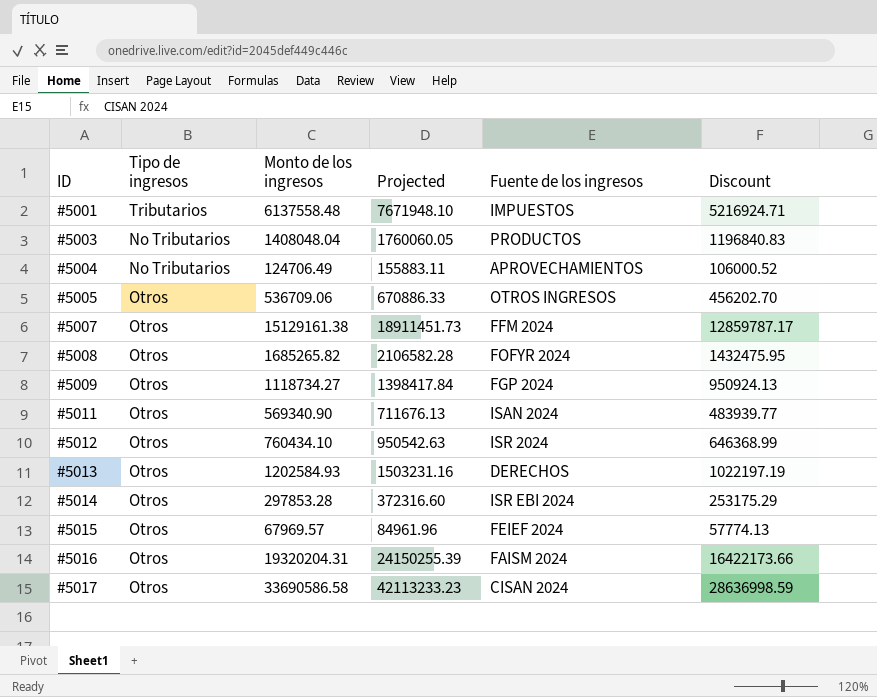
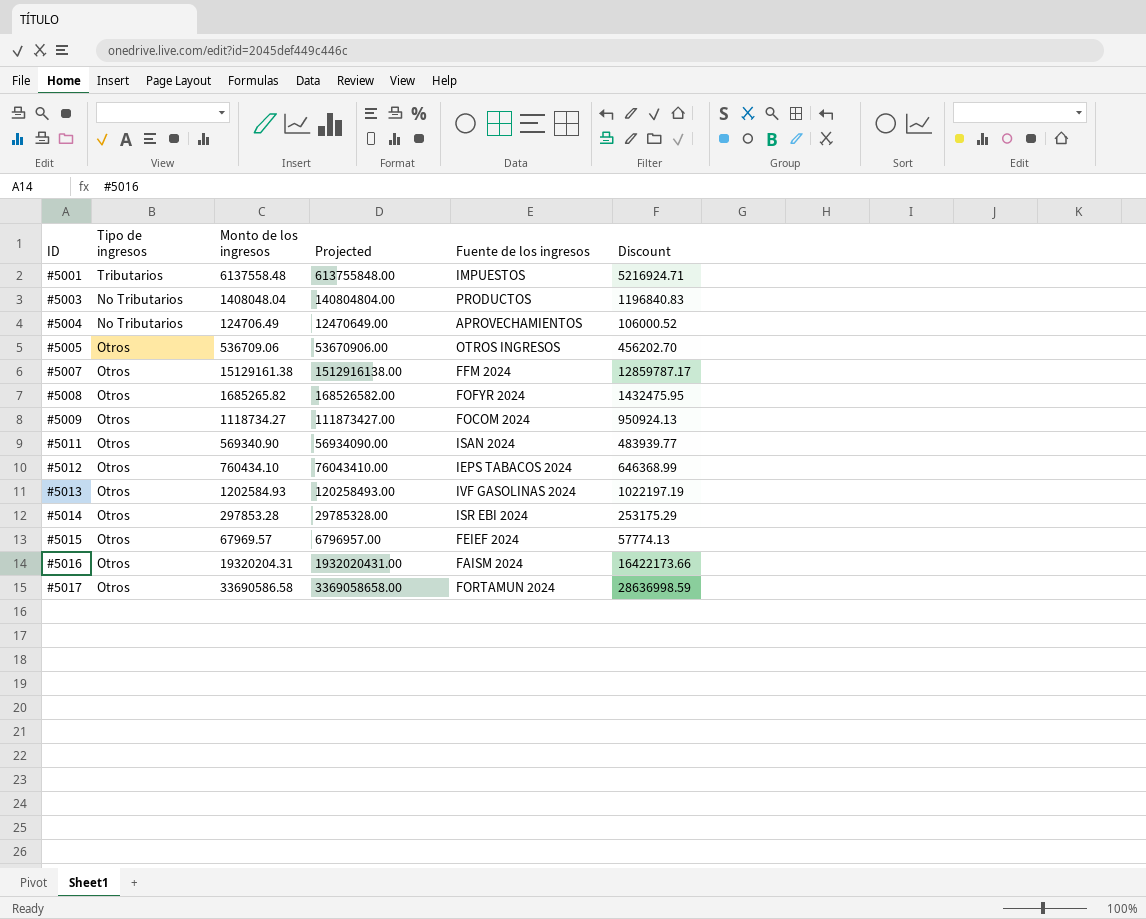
column Projected | formula: [Monto de los ingresos] * 1.25 -> [Monto de los ingresos] * 100
#5009 | Fuente de los ingresos: FGP 2024 -> FOCOM 2024
#5012 | Fuente de los ingresos: ISR 2024 -> IEPS TABACOS 2024
#5013 | Fuente de los ingresos: DERECHOS -> IVF GASOLINAS 2024
#5017 | Fuente de los ingresos: CISAN 2024 -> FORTAMUN 2024

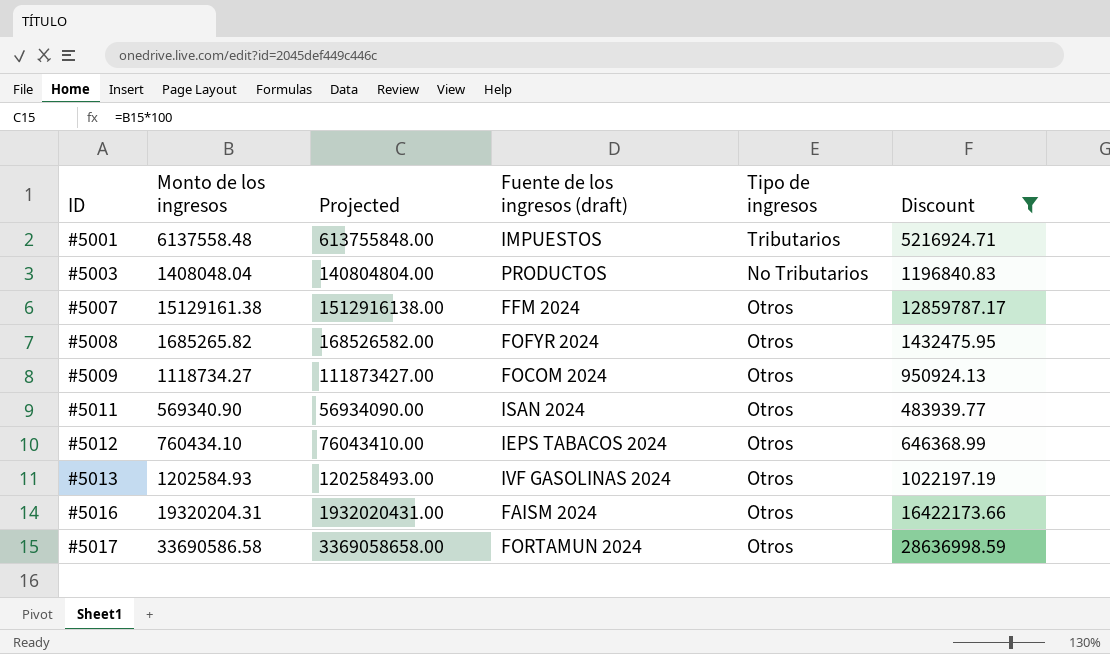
filter: none -> Discount >= 483939.77
column name: Fuente de los ingresos -> Fuente de los ingresos (draft)
column Tipo de ingresos | position: 2 -> 5

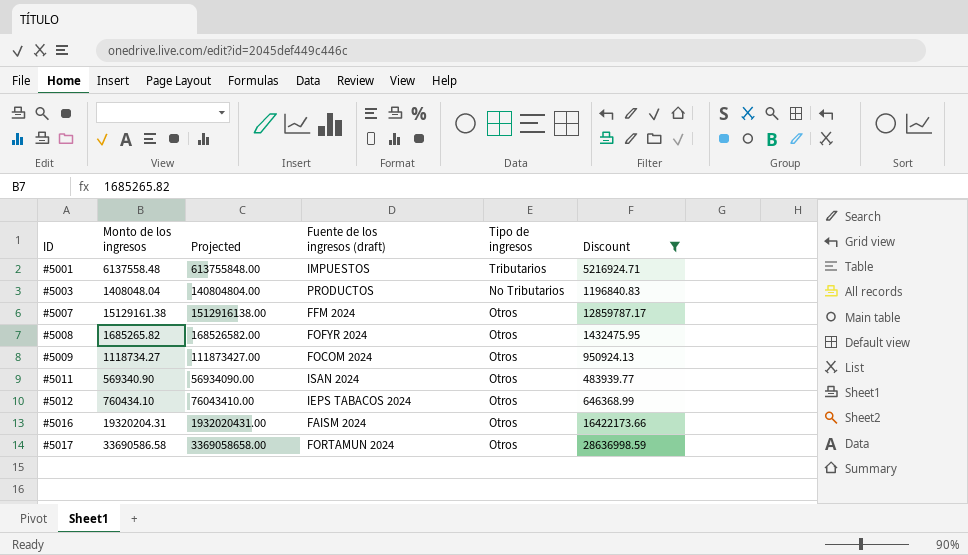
row #5013: 1202584.93 | 120258493.00 | IVF GASOLINAS 2024 | Otros | 1022197.19 -> none

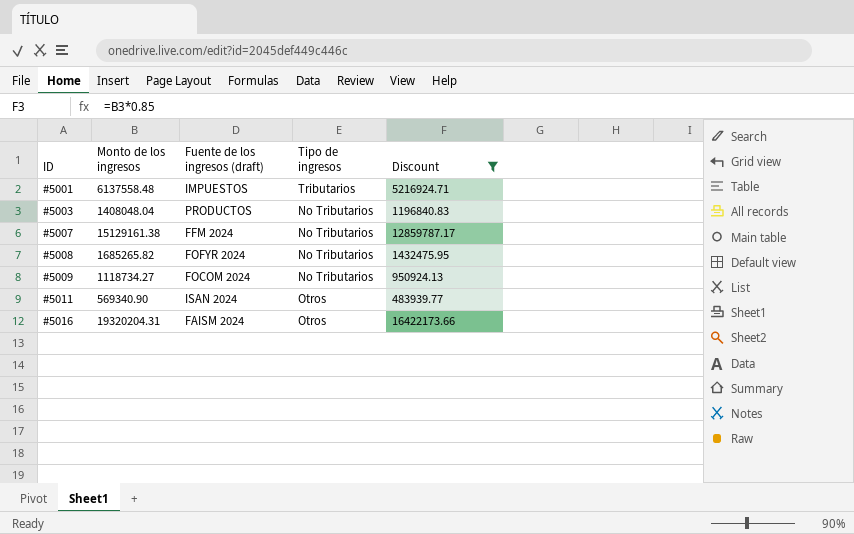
column Projected | formula: [Monto de los ingresos] * 100 -> none
row #5012: 760434.10 | 76043410.00 | IEPS TABACOS 2024 | Otros | 646368.99 -> none
row #5017: 33690586.58 | 3369058658.00 | FORTAMUN 2024 | Otros | 28636998.59 -> none
#5007 | Tipo de ingresos: Otros -> No Tributarios
#5008 | Tipo de ingresos: Otros -> No Tributarios
#5009 | Tipo de ingresos: Otros -> No Tributarios

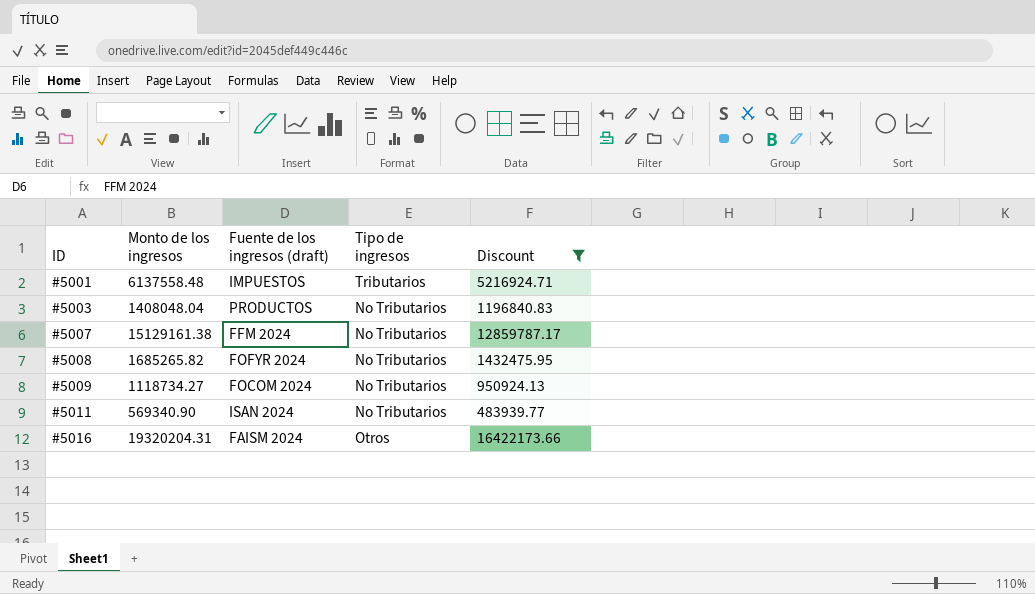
#5011 | Tipo de ingresos: Otros -> No Tributarios

